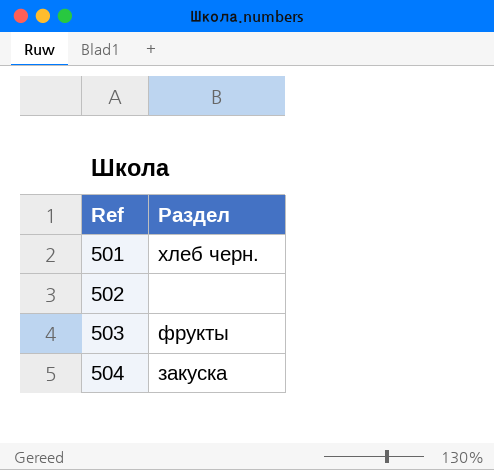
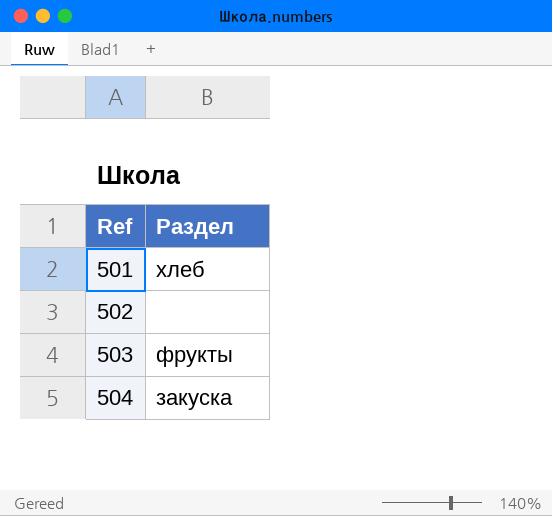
501 | Раздел: хлеб черн. -> хлеб

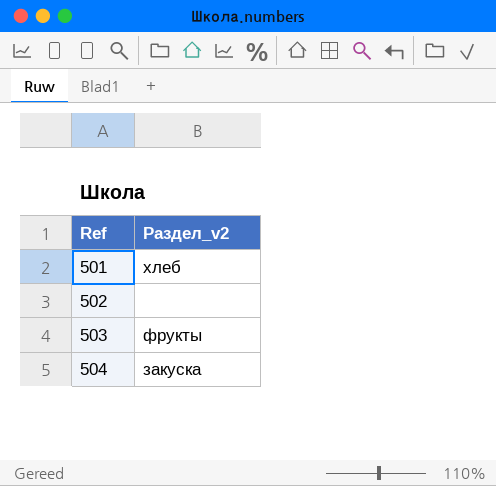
column name: Раздел -> Раздел_v2

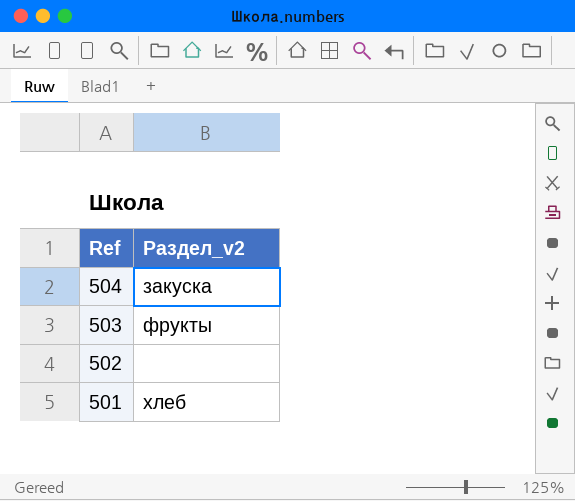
row order: Ref ascending -> Ref descending

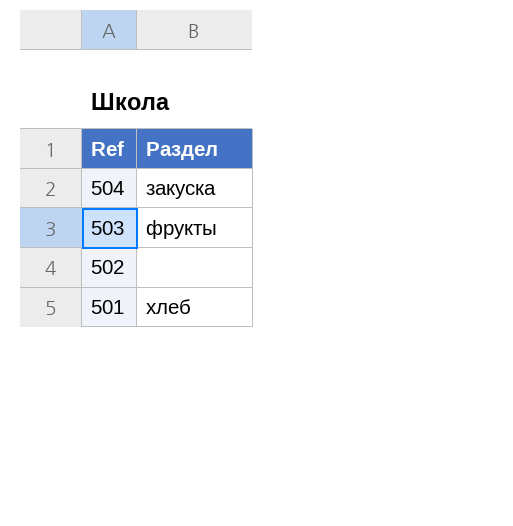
column name: Раздел_v2 -> Раздел

